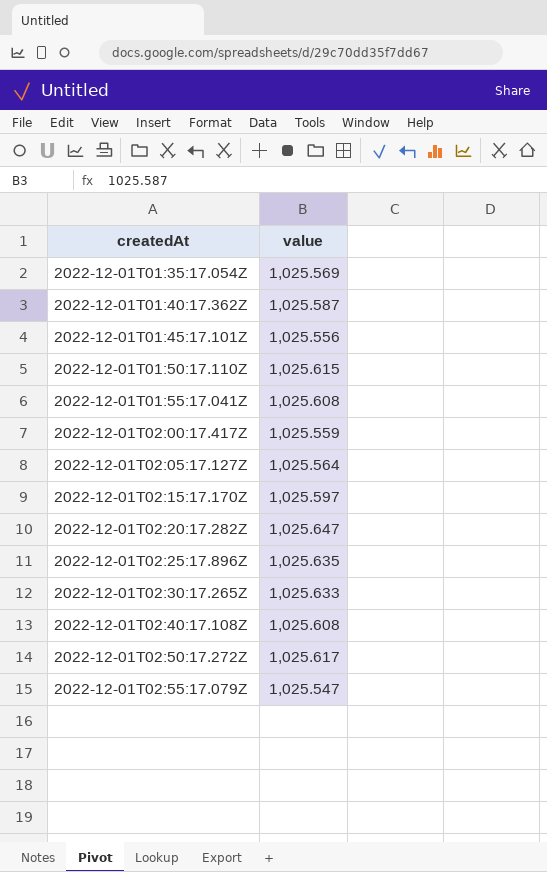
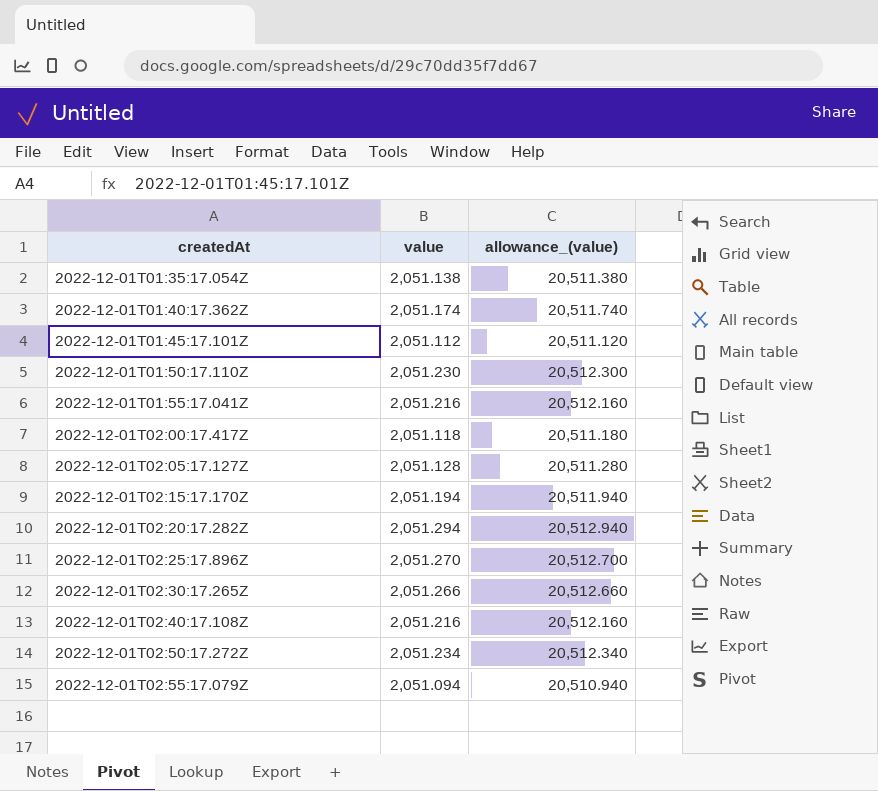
column allowance_(value) | formula: none -> [value] * 10
2022-12-01T01:35:17.054Z | value: 1,025.569 -> 2,051.138
2022-12-01T01:40:17.362Z | value: 1,025.587 -> 2,051.174
2022-12-01T01:45:17.101Z | value: 1,025.556 -> 2,051.112
2022-12-01T01:50:17.110Z | value: 1,025.615 -> 2,051.230
2022-12-01T01:55:17.041Z | value: 1,025.608 -> 2,051.216
2022-12-01T02:00:17.417Z | value: 1,025.559 -> 2,051.118
2022-12-01T02:05:17.127Z | value: 1,025.564 -> 2,051.128
2022-12-01T02:15:17.170Z | value: 1,025.597 -> 2,051.194
2022-12-01T02:20:17.282Z | value: 1,025.647 -> 2,051.294
2022-12-01T02:25:17.896Z | value: 1,025.635 -> 2,051.270
2022-12-01T02:30:17.265Z | value: 1,025.633 -> 2,051.266
2022-12-01T02:40:17.108Z | value: 1,025.608 -> 2,051.216
2022-12-01T02:50:17.272Z | value: 1,025.617 -> 2,051.234
2022-12-01T02:55:17.079Z | value: 1,025.547 -> 2,051.094

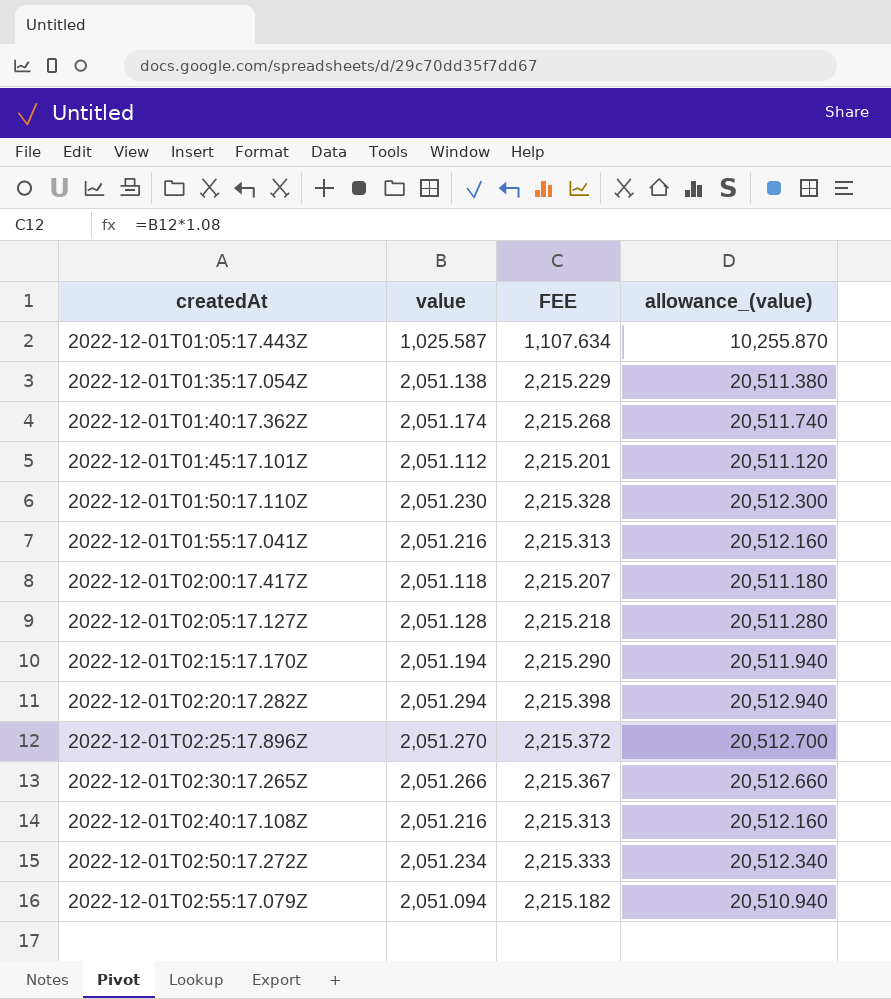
column FEE | formula: none -> [value] * 1.08
row 2022-12-01T01:05:17.443Z: none -> 1,025.587 | 1,107.634 | 10,255.870

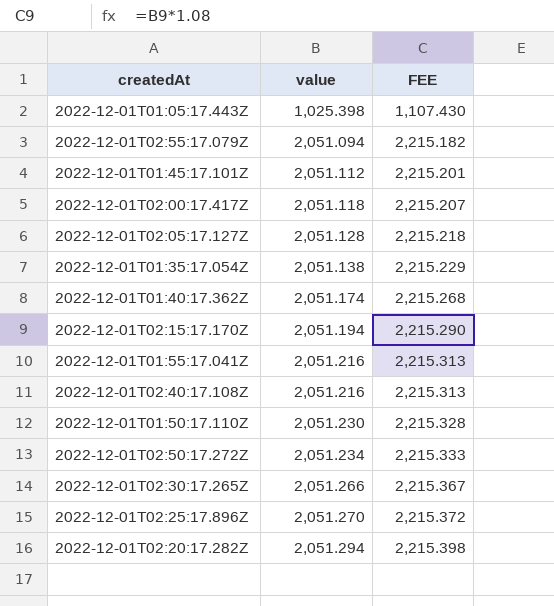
row order: createdAt ascending -> value ascending
column allowance_(value) | formula: [value] * 10 -> none
2022-12-01T01:05:17.443Z | value: 1,025.587 -> 1,025.398
2022-12-01T01:05:17.443Z | FEE: 1,107.634 -> 1,107.430

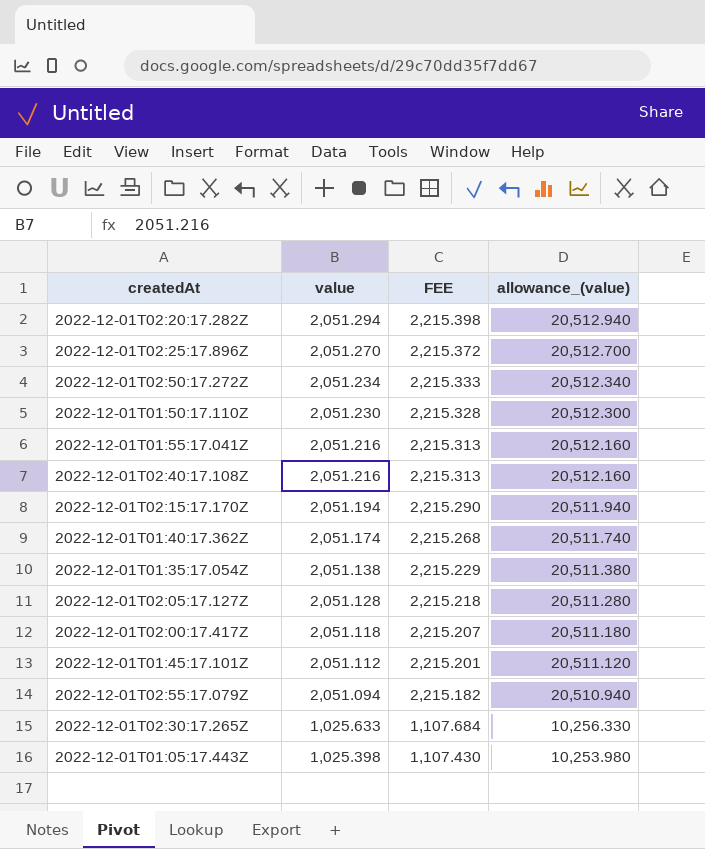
row order: value ascending -> value descending
column allowance_(value) | formula: none -> [value] * 10
2022-12-01T02:30:17.265Z | value: 2,051.266 -> 1,025.633
2022-12-01T02:30:17.265Z | FEE: 2,215.367 -> 1,107.684

